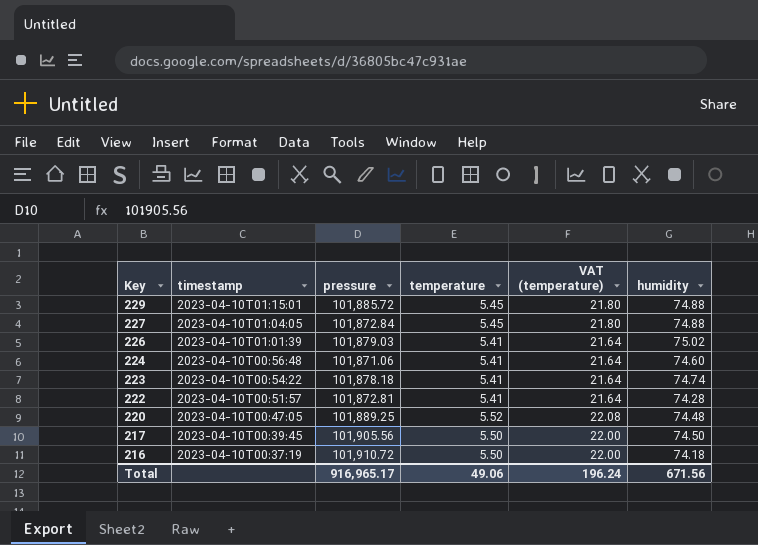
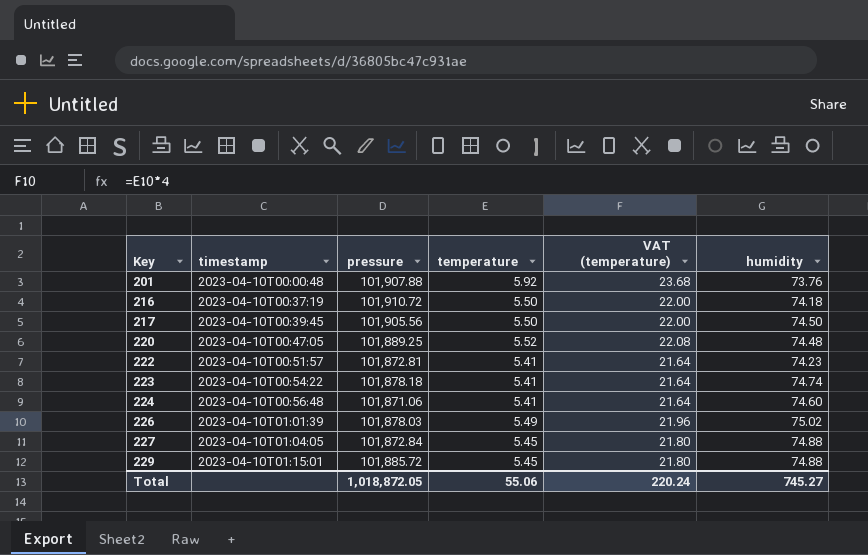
row order: Key descending -> Key ascending
row 201: none -> 2023-04-10T00:00:48 | 101,907.88 | 5.92 | 23.68 | 73.76
222 | humidity: 74.28 -> 74.23
226 | pressure: 101,879.03 -> 101,878.03
226 | temperature: 5.41 -> 5.49
226 | VAT (temperature): 21.64 -> 21.96
Total | pressure: 916,965.17 -> 1,018,872.05
Total | temperature: 49.06 -> 55.06
Total | VAT (temperature): 196.24 -> 220.24
Total | humidity: 671.56 -> 745.27

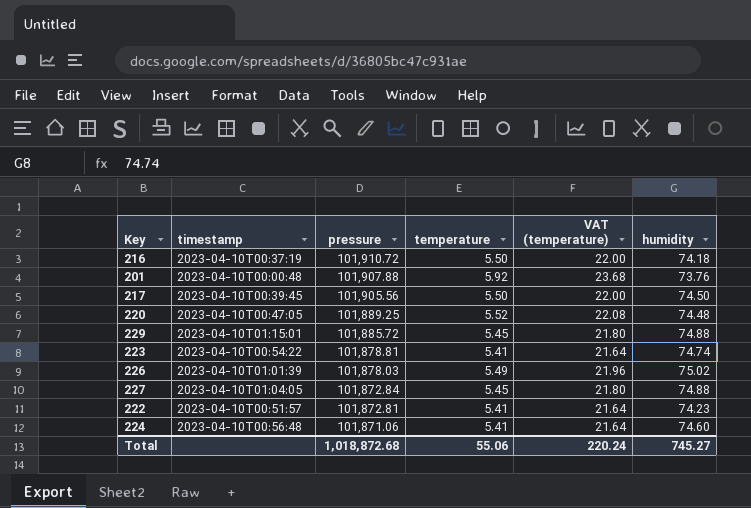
row order: Key ascending -> pressure descending
223 | pressure: 101,878.18 -> 101,878.81
Total | pressure: 1,018,872.05 -> 1,018,872.68

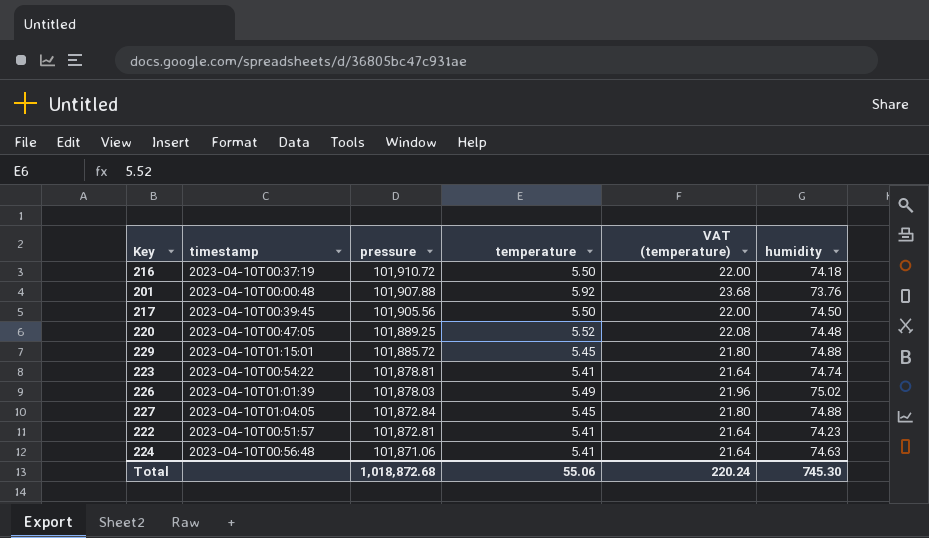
224 | humidity: 74.60 -> 74.63
Total | humidity: 745.27 -> 745.30

